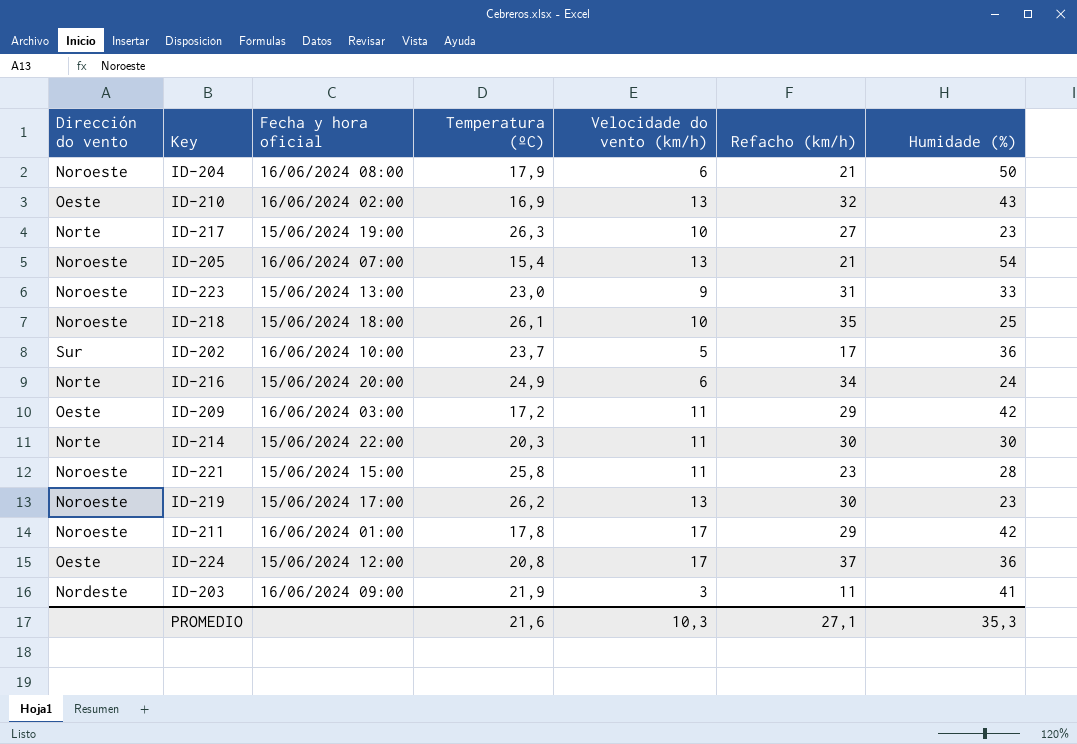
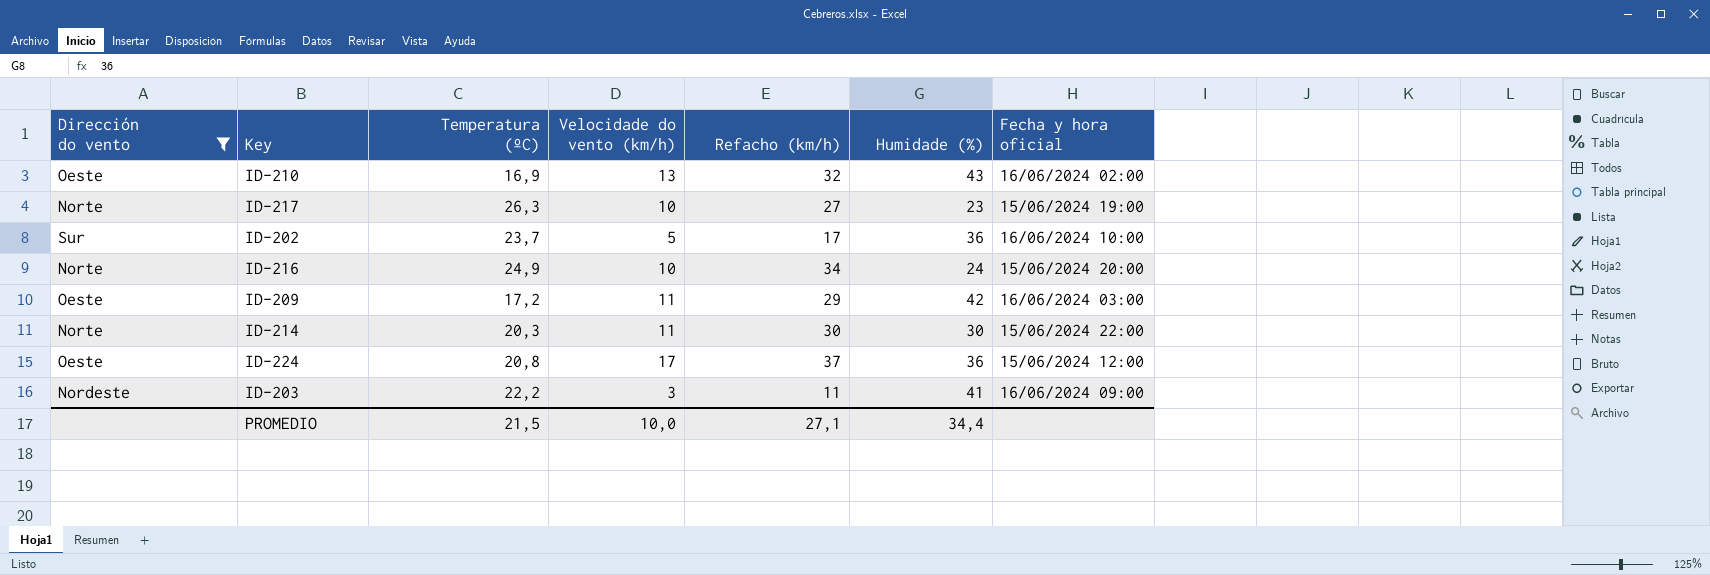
filter: none -> Dirección do vento != Noroeste
column Fecha y hora oficial | position: 3 -> 7
ID-216 | Velocidade do vento (km/h): 6 -> 10
ID-203 | Temperatura (ºC): 21,9 -> 22,2
PROMEDIO | Temperatura (ºC): 21,6 -> 21,5
PROMEDIO | Velocidade do vento (km/h): 10,3 -> 10,0
PROMEDIO | Humidade (%): 35,3 -> 34,4

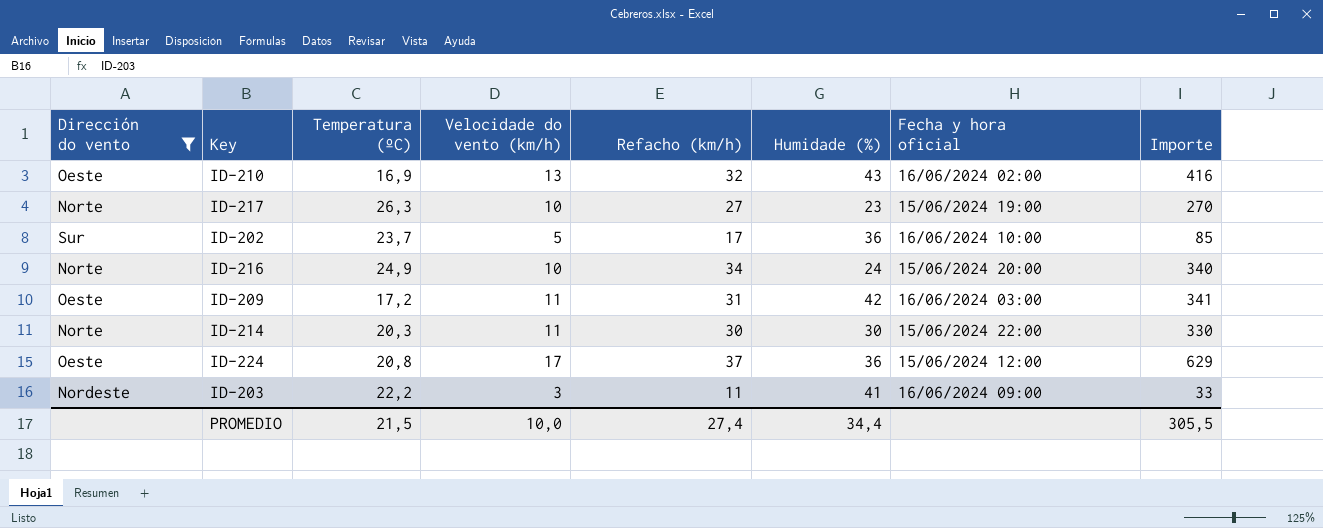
column Importe | formula: none -> [Velocidade do vento (km/h)] * [Refacho (km/h)]
ID-209 | Refacho (km/h): 29 -> 31
PROMEDIO | Refacho (km/h): 27,1 -> 27,4

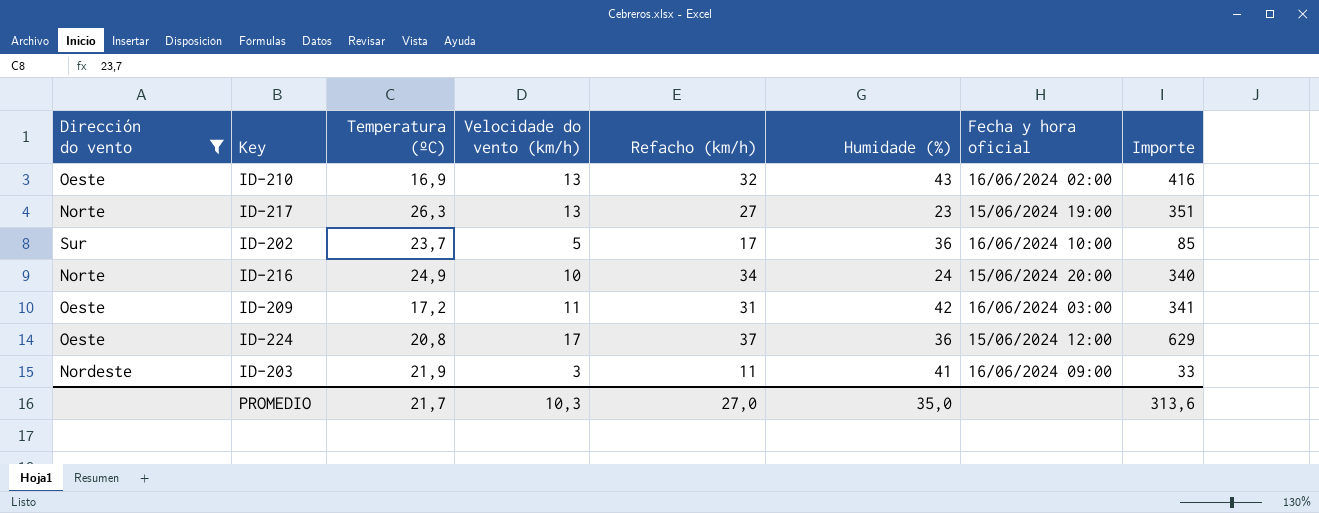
row ID-214: Norte | 20,3 | 11 | 30 | 30 | 15/06/2024 22:00 | 330 -> none
ID-217 | Velocidade do vento (km/h): 10 -> 13
ID-217 | Importe: 270 -> 351
ID-203 | Temperatura (ºC): 22,2 -> 21,9
PROMEDIO | Temperatura (ºC): 21,5 -> 21,7
PROMEDIO | Velocidade do vento (km/h): 10,0 -> 10,3
PROMEDIO | Refacho (km/h): 27,4 -> 27,0
PROMEDIO | Humidade (%): 34,4 -> 35,0
PROMEDIO | Importe: 305,5 -> 313,6

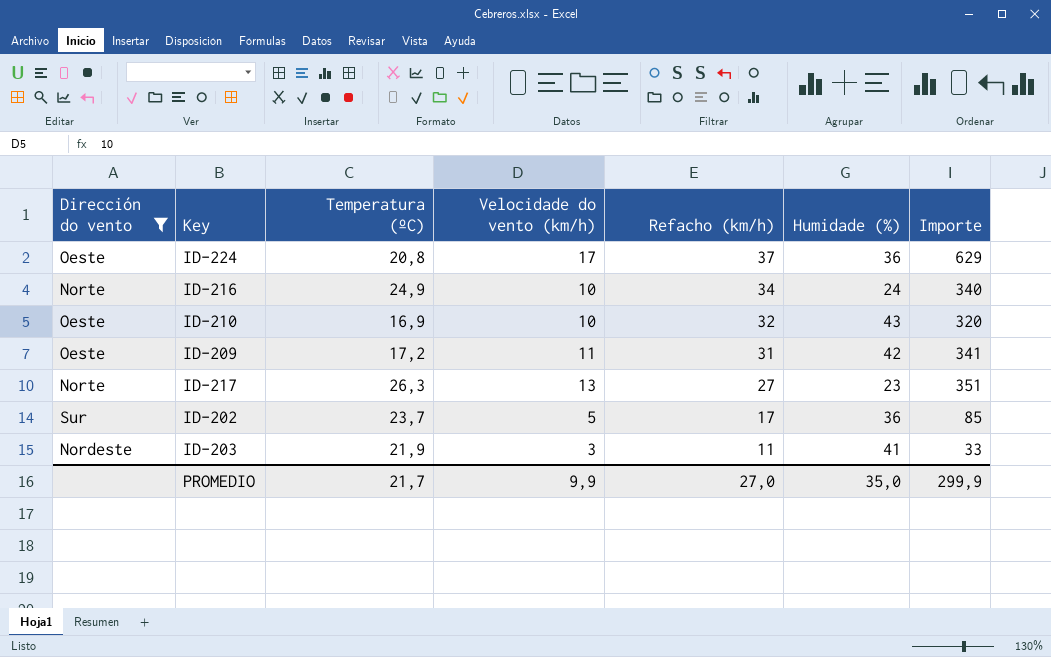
row order: none -> Refacho (km/h) descending
column Fecha y hora oficial | position: 7 -> none
ID-210 | Velocidade do vento (km/h): 13 -> 10
ID-210 | Importe: 416 -> 320
PROMEDIO | Velocidade do vento (km/h): 10,3 -> 9,9
PROMEDIO | Importe: 313,6 -> 299,9

